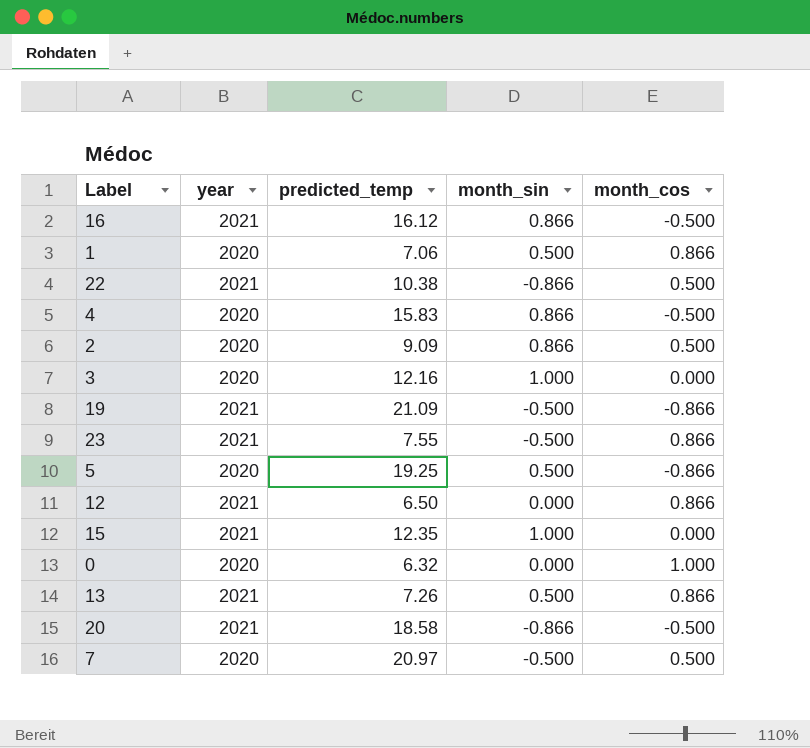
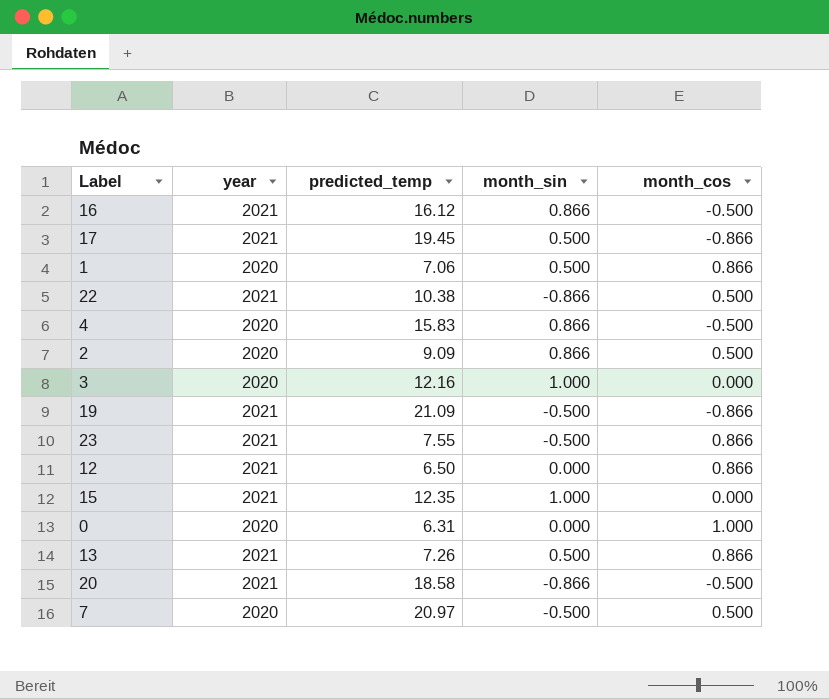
row 5: 2020 | 19.25 | 0.500 | -0.866 -> none
row 17: none -> 2021 | 19.45 | 0.500 | -0.866
0 | predicted_temp: 6.32 -> 6.31

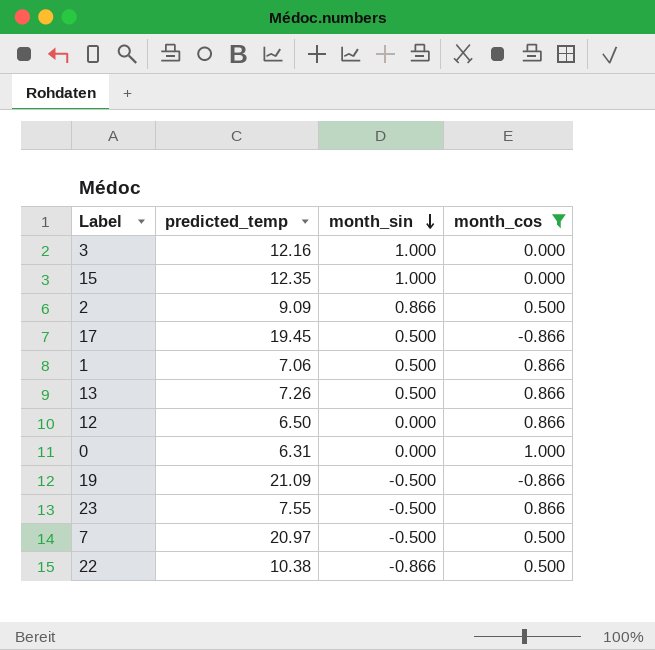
filter: none -> month_cos != -0.500
row order: none -> month_sin descending
column year | position: 2 -> none

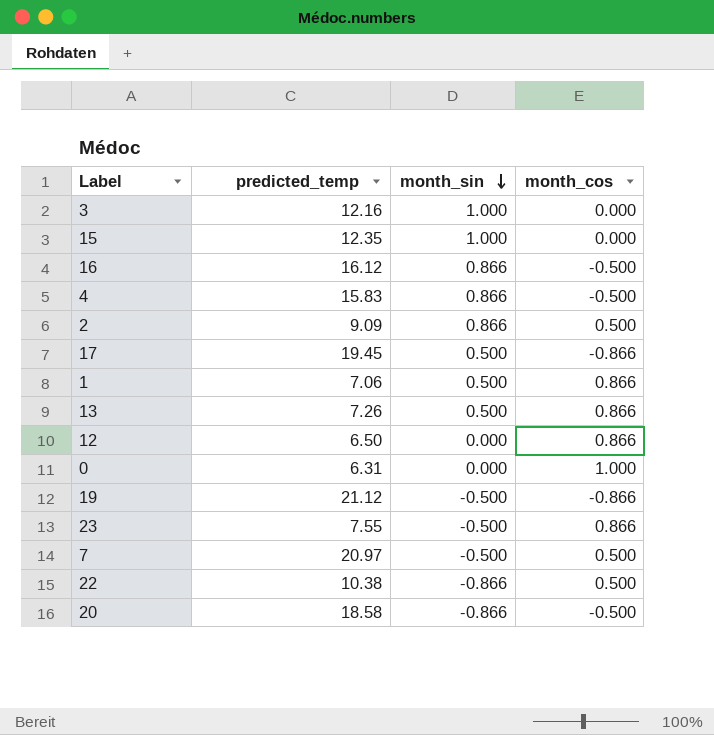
filter: month_cos != -0.500 -> none
19 | predicted_temp: 21.09 -> 21.12

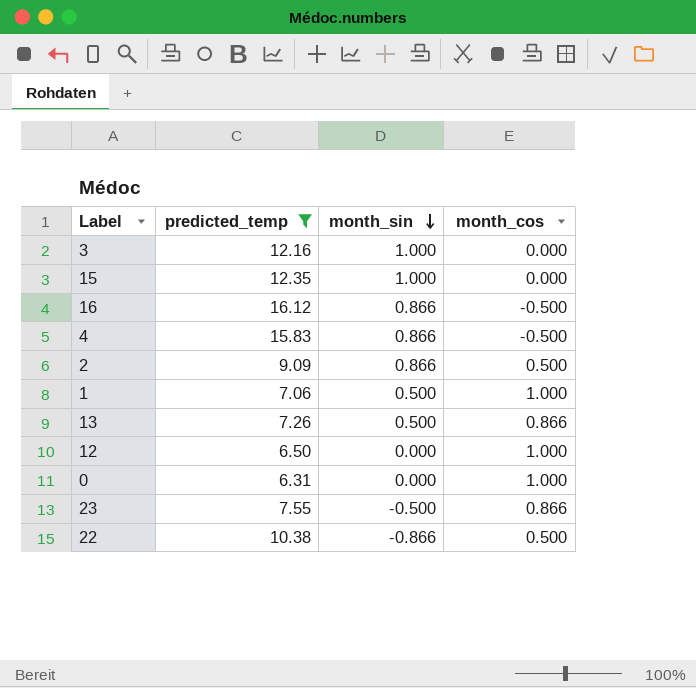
filter: none -> predicted_temp <= 16.12
1 | month_cos: 0.866 -> 1.000
12 | month_cos: 0.866 -> 1.000

